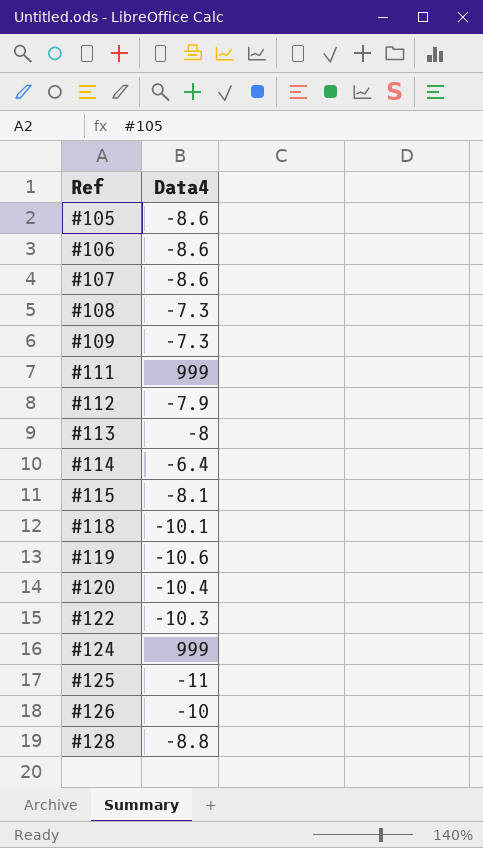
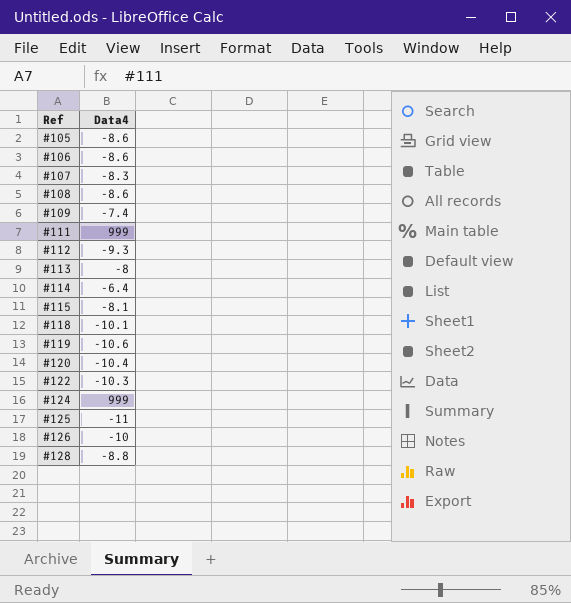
#107 | Data4: -8.6 -> -8.3
#108 | Data4: -7.3 -> -8.6
#109 | Data4: -7.3 -> -7.4
#112 | Data4: -7.9 -> -9.3

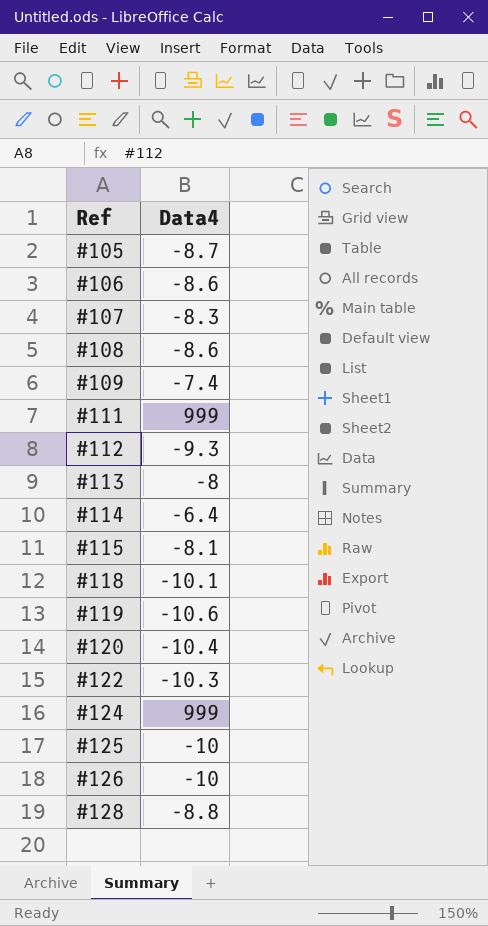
#105 | Data4: -8.6 -> -8.7
#125 | Data4: -11 -> -10

